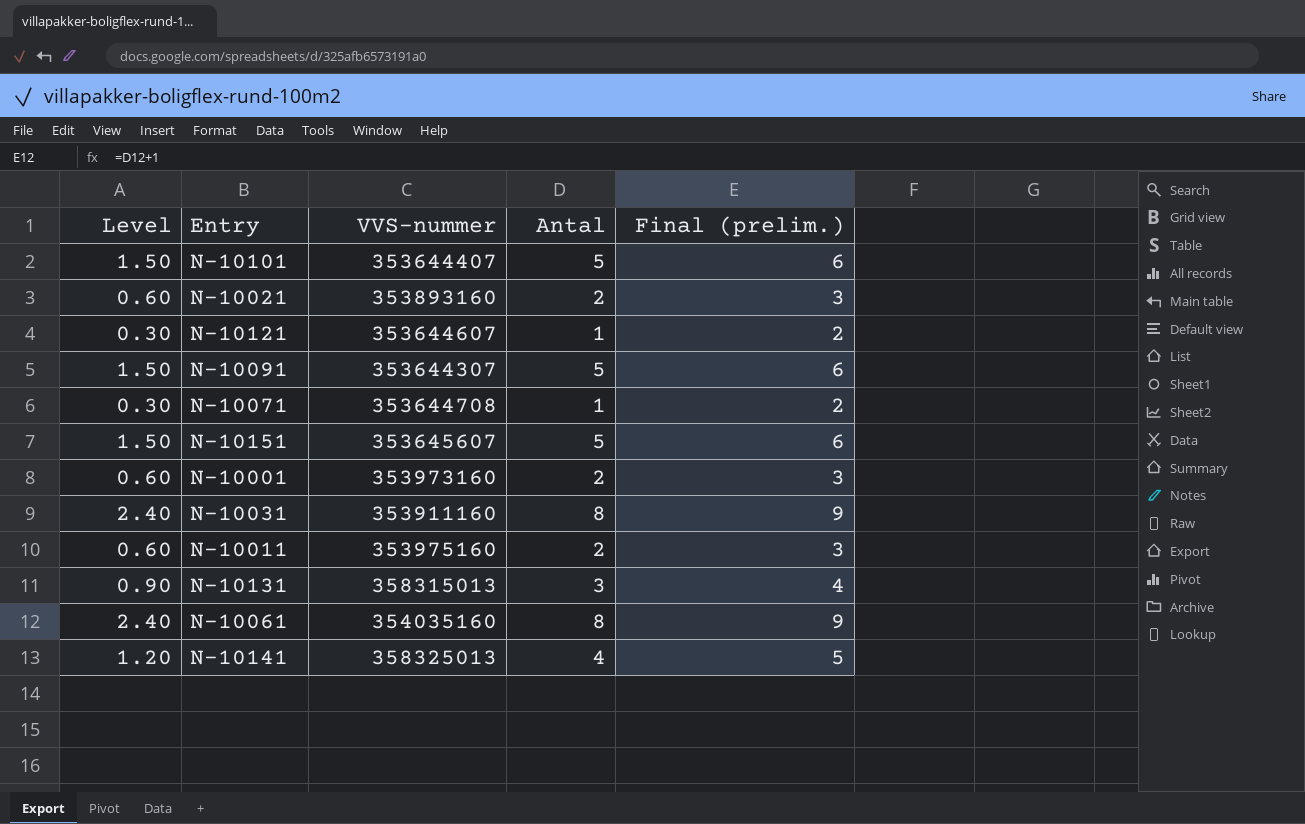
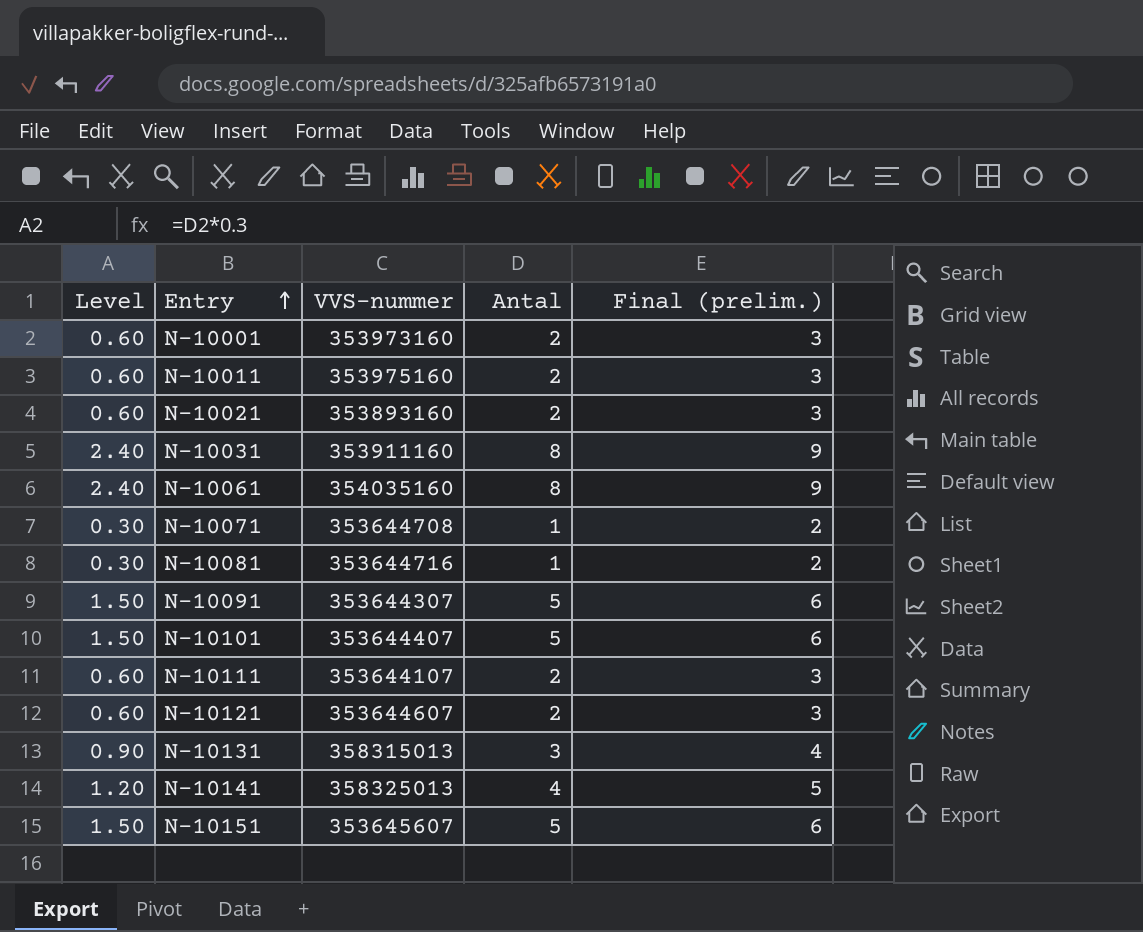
row order: none -> Entry ascending
row N-10081: none -> 0.30 | 353644716 | 1 | 2
row N-10111: none -> 0.60 | 353644107 | 2 | 3
N-10121 | Level: 0.30 -> 0.60
N-10121 | Antal: 1 -> 2
N-10121 | Final (prelim.): 2 -> 3

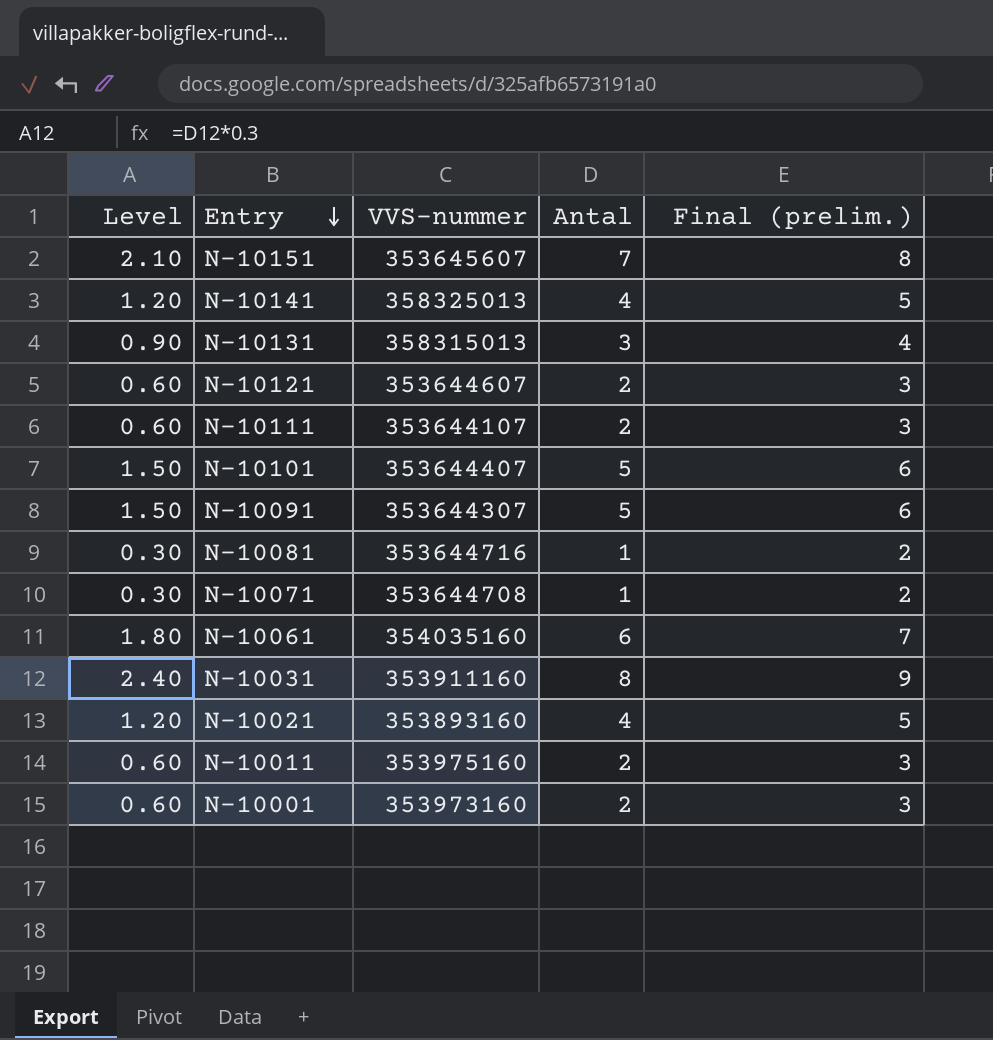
row order: Entry ascending -> Entry descending
N-10151 | Level: 1.50 -> 2.10
N-10151 | Antal: 5 -> 7
N-10151 | Final (prelim.): 6 -> 8
N-10061 | Level: 2.40 -> 1.80
N-10061 | Antal: 8 -> 6
N-10061 | Final (prelim.): 9 -> 7
N-10021 | Level: 0.60 -> 1.20
N-10021 | Antal: 2 -> 4
N-10021 | Final (prelim.): 3 -> 5

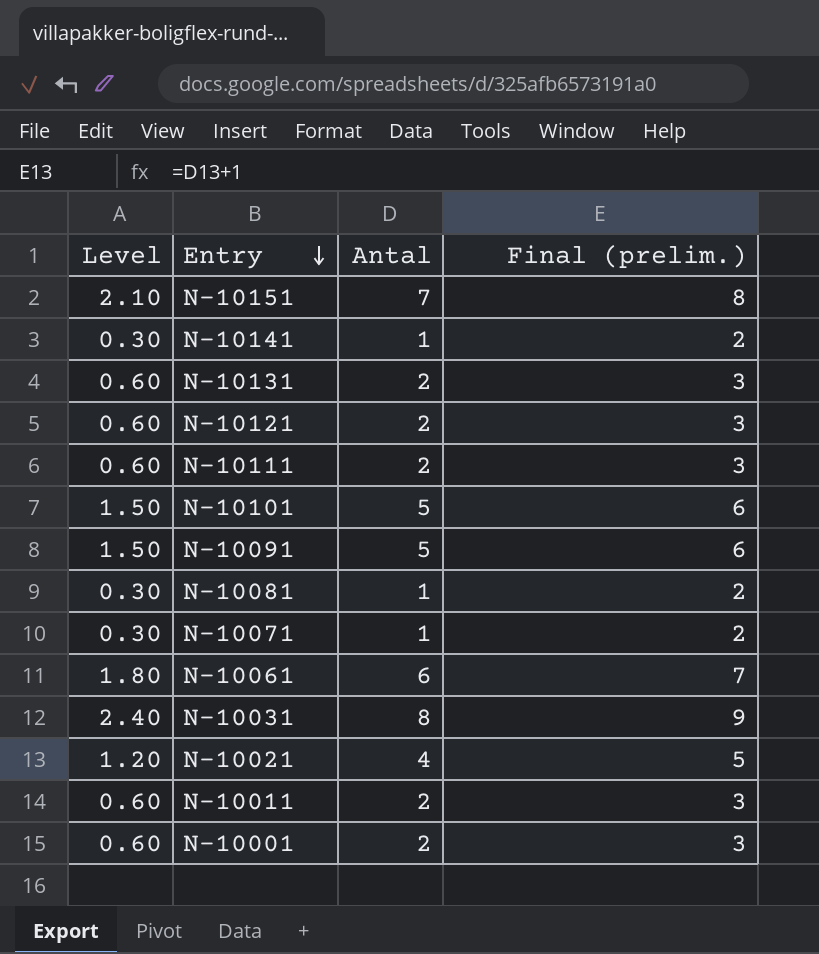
column VVS-nummer | position: 3 -> none
N-10141 | Level: 1.20 -> 0.30
N-10141 | Antal: 4 -> 1
N-10141 | Final (prelim.): 5 -> 2
N-10131 | Level: 0.90 -> 0.60
N-10131 | Antal: 3 -> 2
N-10131 | Final (prelim.): 4 -> 3

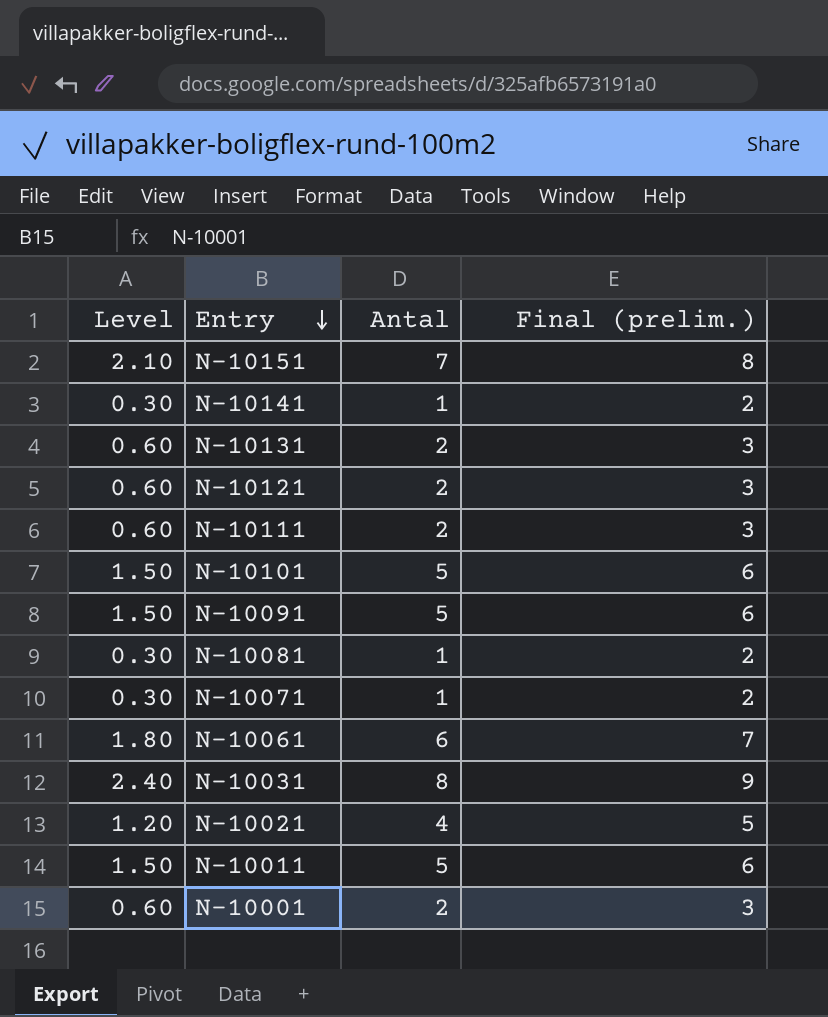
N-10011 | Level: 0.60 -> 1.50
N-10011 | Antal: 2 -> 5
N-10011 | Final (prelim.): 3 -> 6

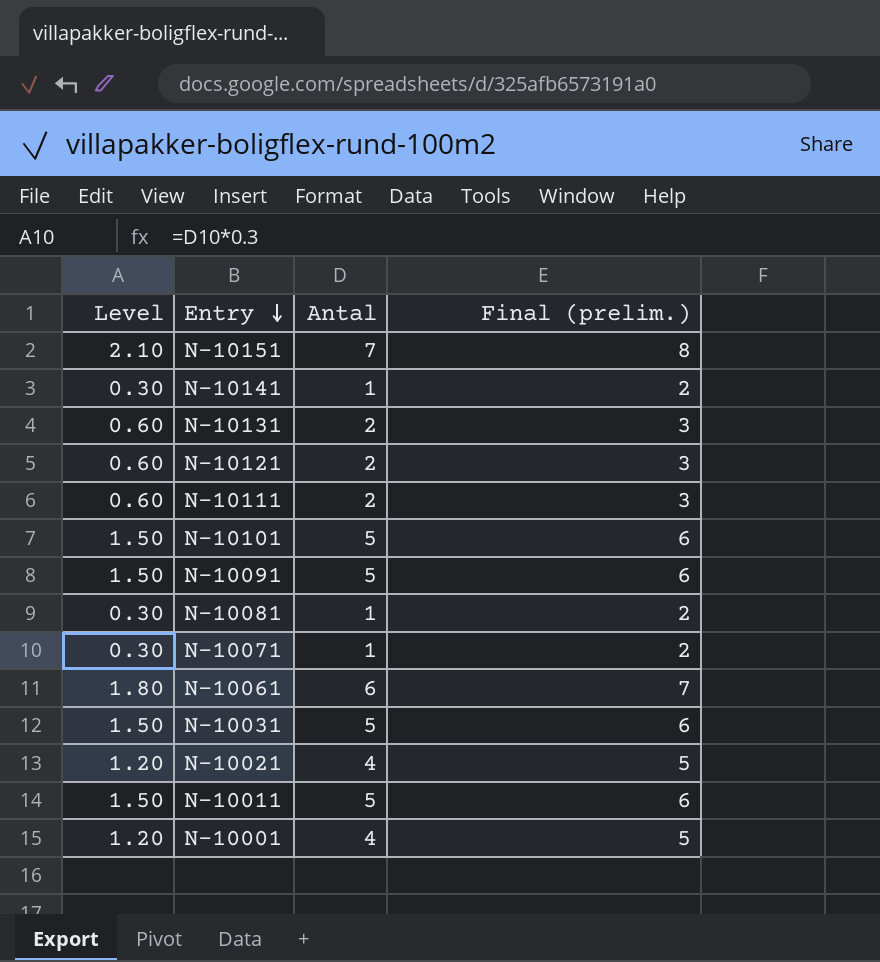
N-10031 | Level: 2.40 -> 1.50
N-10031 | Antal: 8 -> 5
N-10031 | Final (prelim.): 9 -> 6
N-10001 | Level: 0.60 -> 1.20
N-10001 | Antal: 2 -> 4
N-10001 | Final (prelim.): 3 -> 5

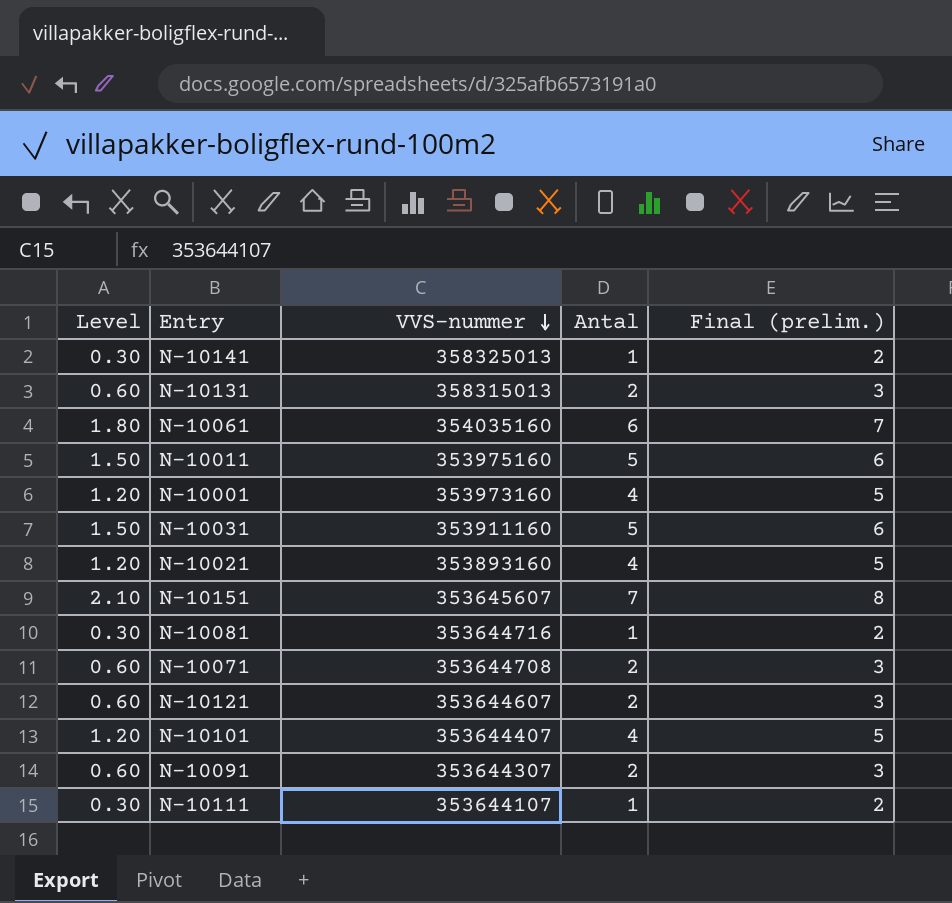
row order: Entry descending -> VVS-nummer descending
column VVS-nummer | position: none -> 3
N-10071 | Level: 0.30 -> 0.60
N-10071 | Antal: 1 -> 2
N-10071 | Final (prelim.): 2 -> 3
N-10101 | Level: 1.50 -> 1.20
N-10101 | Antal: 5 -> 4
N-10101 | Final (prelim.): 6 -> 5
N-10091 | Level: 1.50 -> 0.60
N-10091 | Antal: 5 -> 2
N-10091 | Final (prelim.): 6 -> 3
N-10111 | Level: 0.60 -> 0.30
N-10111 | Antal: 2 -> 1
N-10111 | Final (prelim.): 3 -> 2

